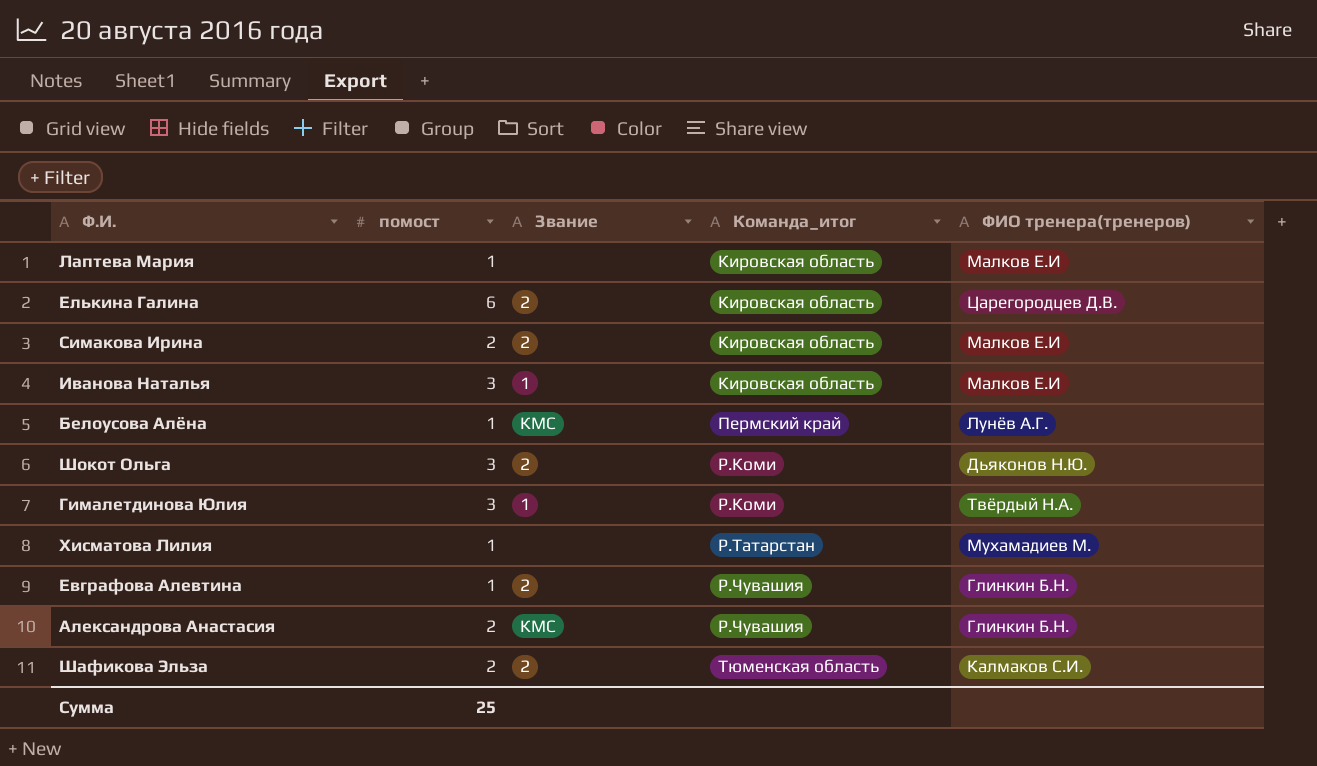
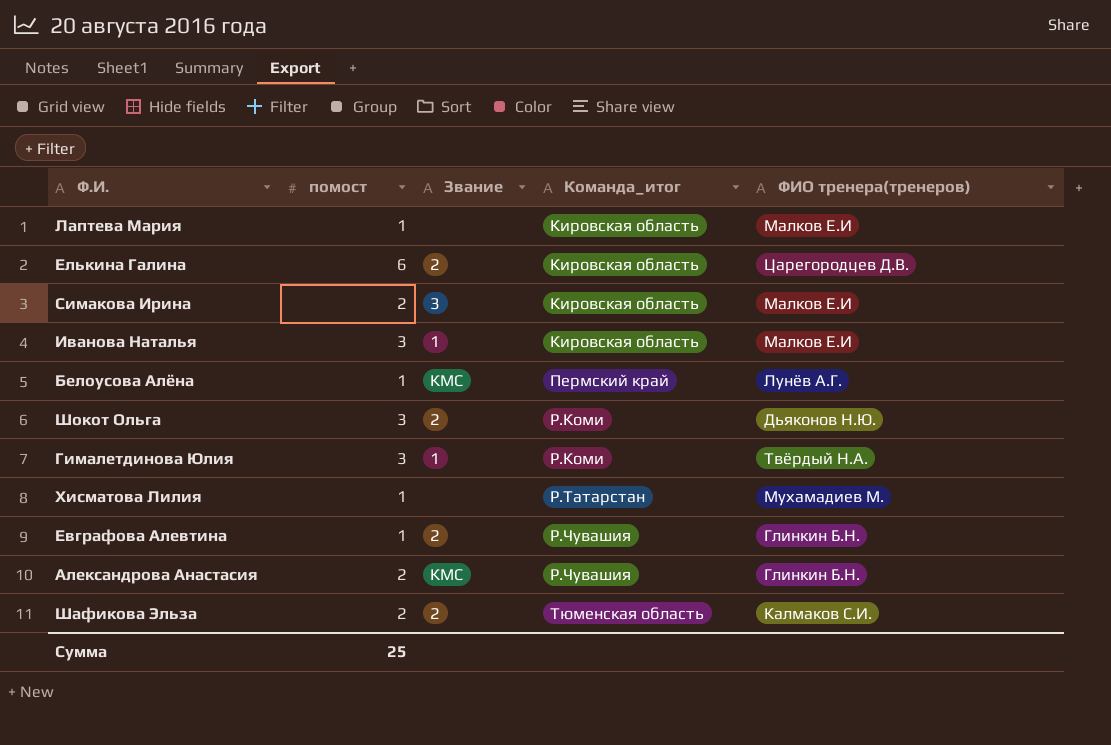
Симакова Ирина | Звание: 2 -> 3

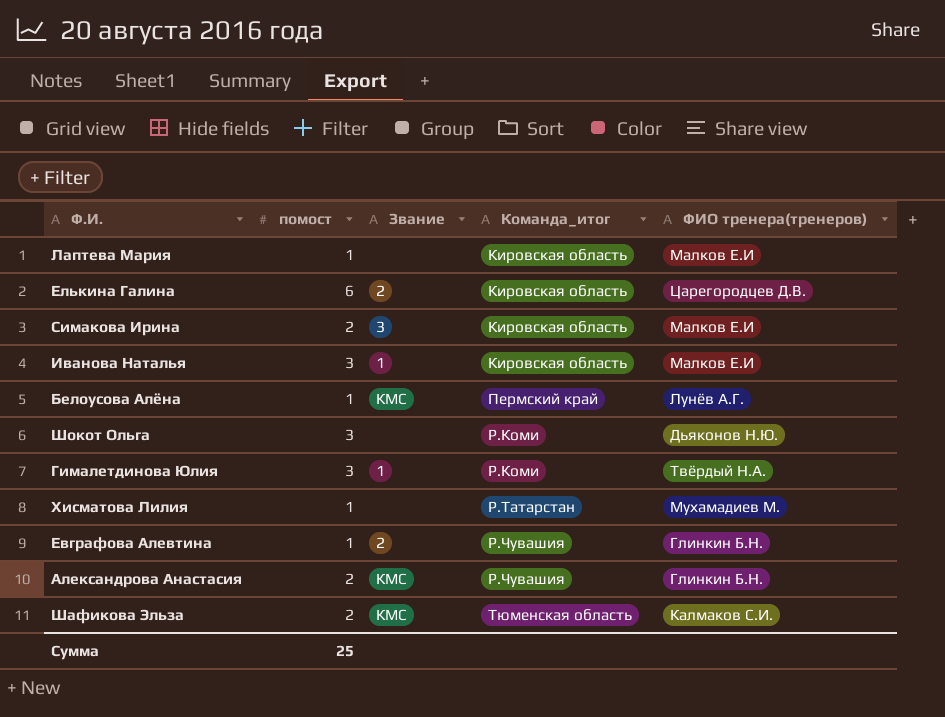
Шокот Ольга | Звание: 2 -> none
Шафикова Эльза | Звание: 2 -> КМС

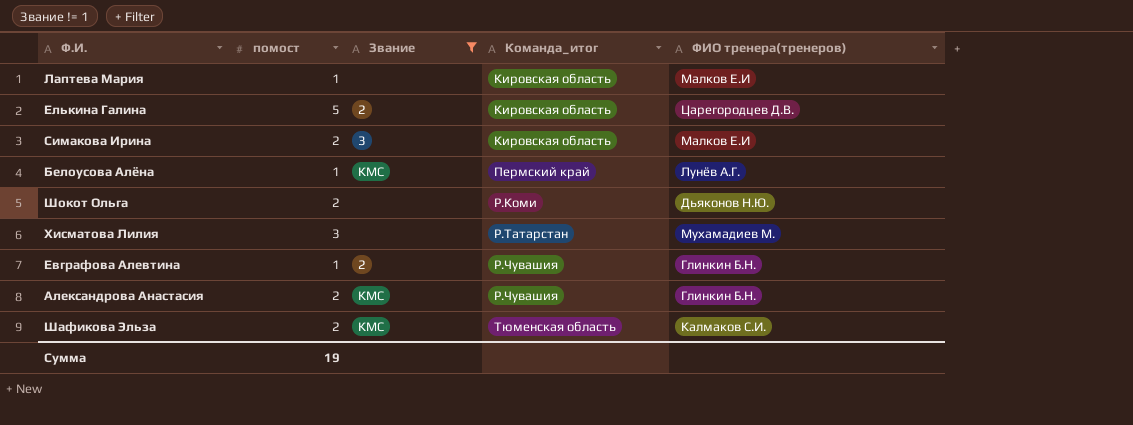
filter: none -> Звание != 1
Елькина Галина | помост: 6 -> 5
Шокот Ольга | помост: 3 -> 2
Хисматова Лилия | помост: 1 -> 3
Сумма | помост: 25 -> 19

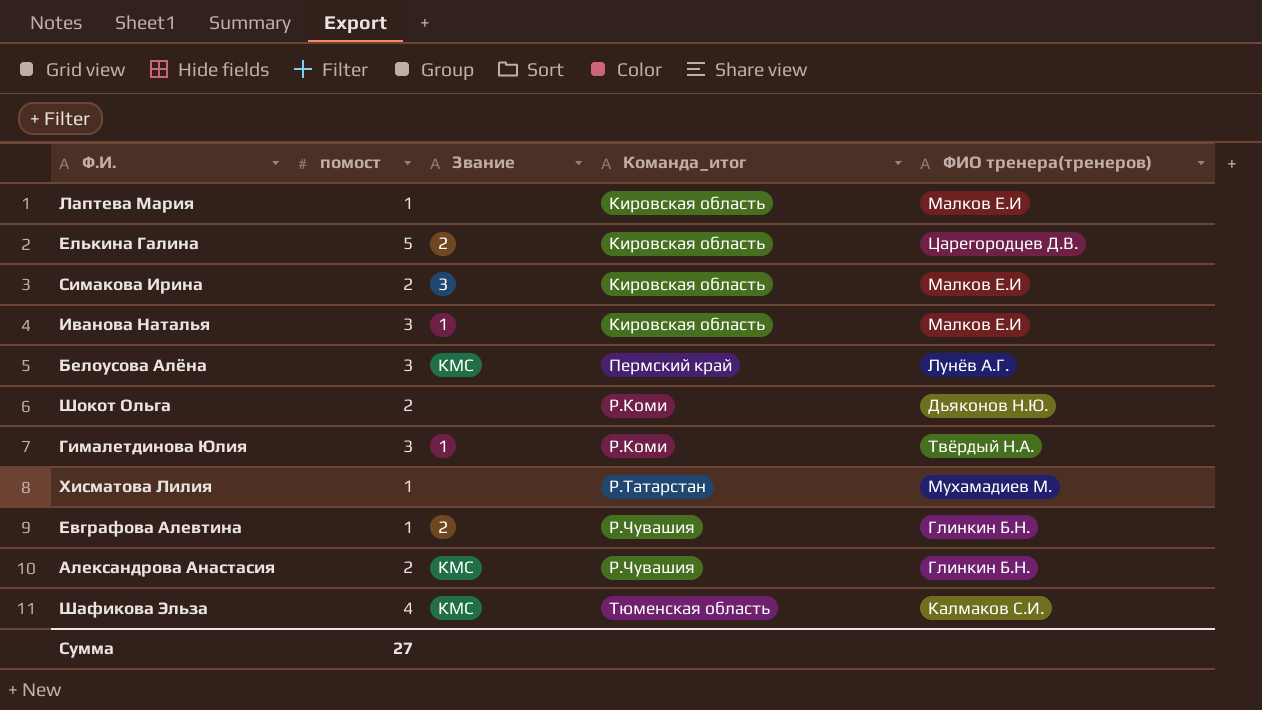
filter: Звание != 1 -> none
Белоусова Алёна | помост: 1 -> 3
Хисматова Лилия | помост: 3 -> 1
Шафикова Эльза | помост: 2 -> 4
Сумма | помост: 19 -> 27

